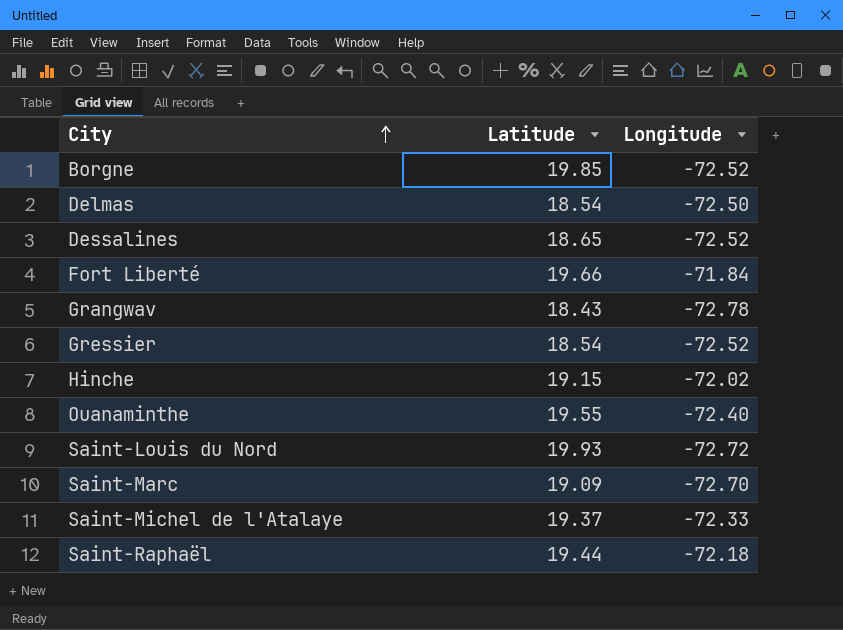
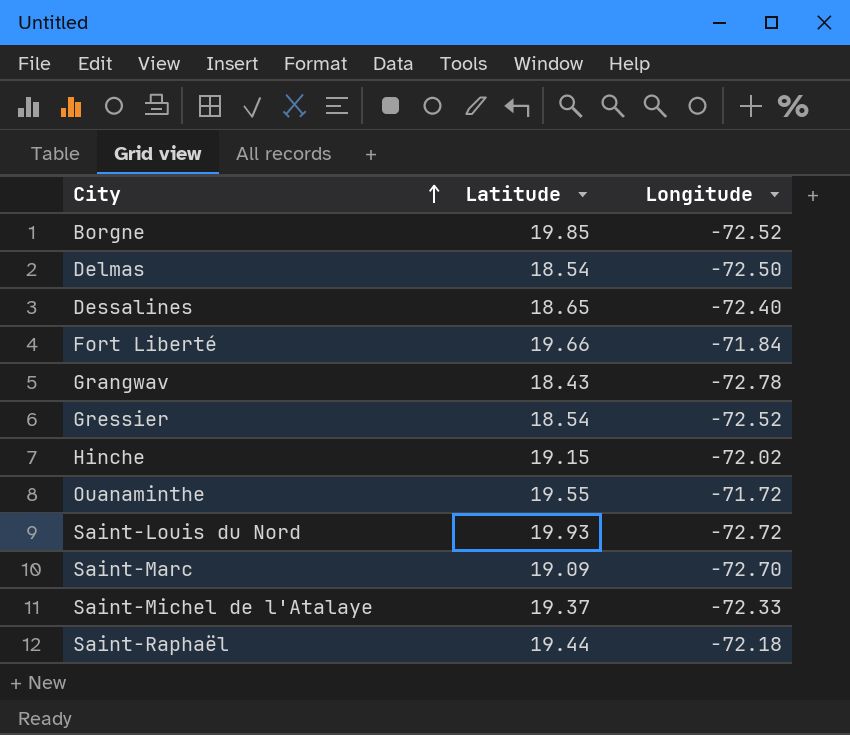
Dessalines | Longitude: -72.52 -> -72.40
Ouanaminthe | Longitude: -72.40 -> -71.72

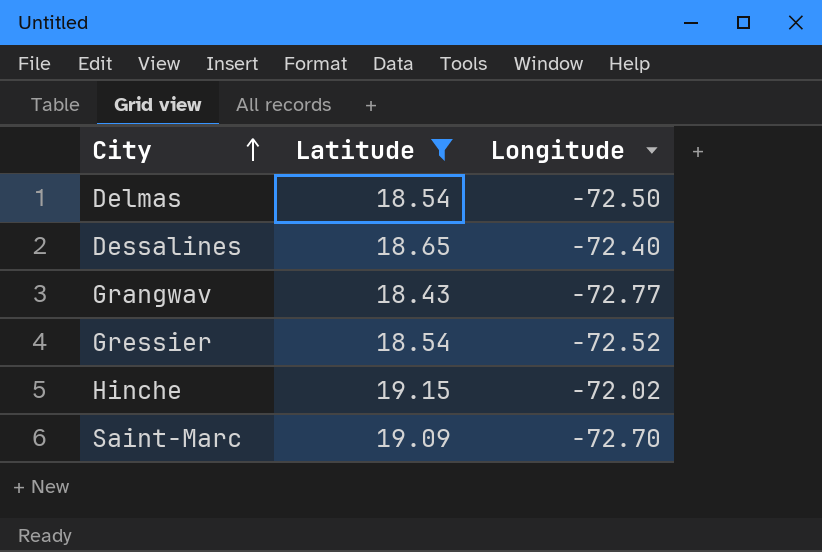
filter: none -> Latitude <= 19.15
Grangwav | Longitude: -72.78 -> -72.77

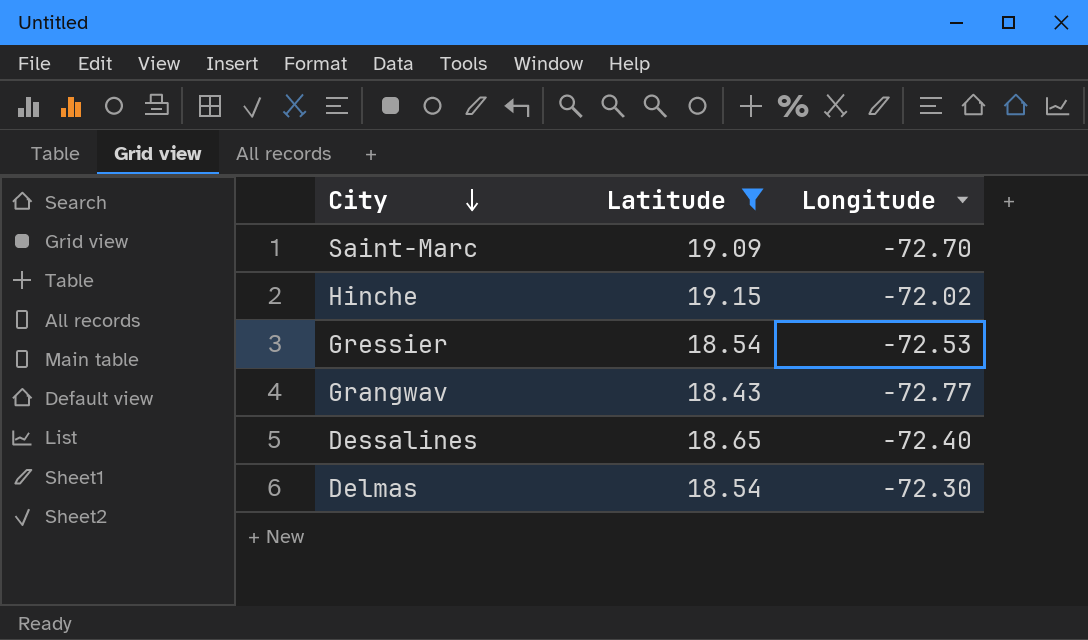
row order: City ascending -> City descending
Gressier | Longitude: -72.52 -> -72.53
Delmas | Longitude: -72.50 -> -72.30

